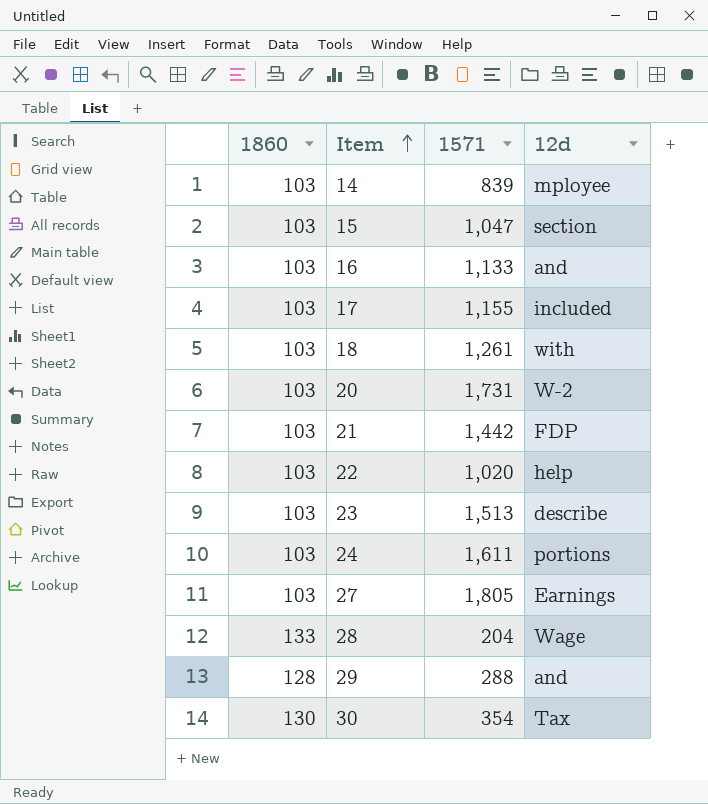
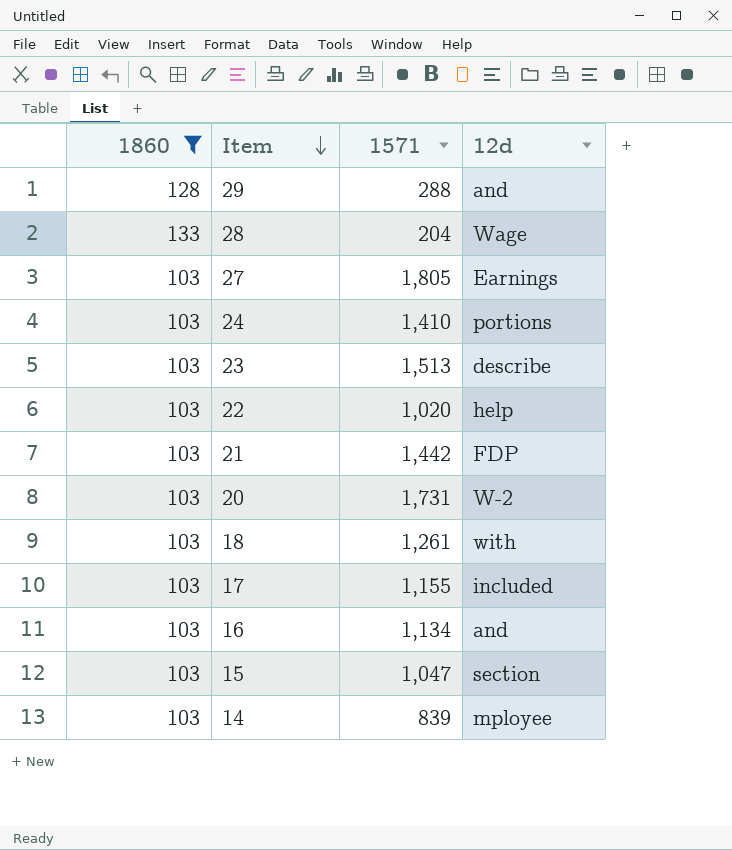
filter: none -> 1860 != 130
row order: Item ascending -> Item descending
24 | 1571: 1,611 -> 1,410
16 | 1571: 1,133 -> 1,134

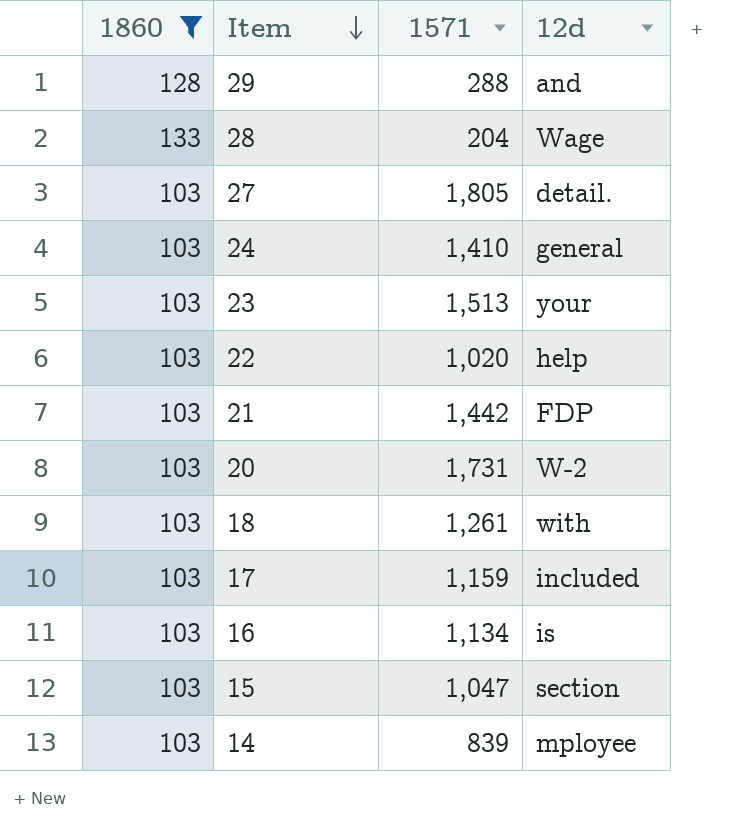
27 | 12d: Earnings -> detail.
24 | 12d: portions -> general
23 | 12d: describe -> your
17 | 1571: 1,155 -> 1,159
16 | 12d: and -> is

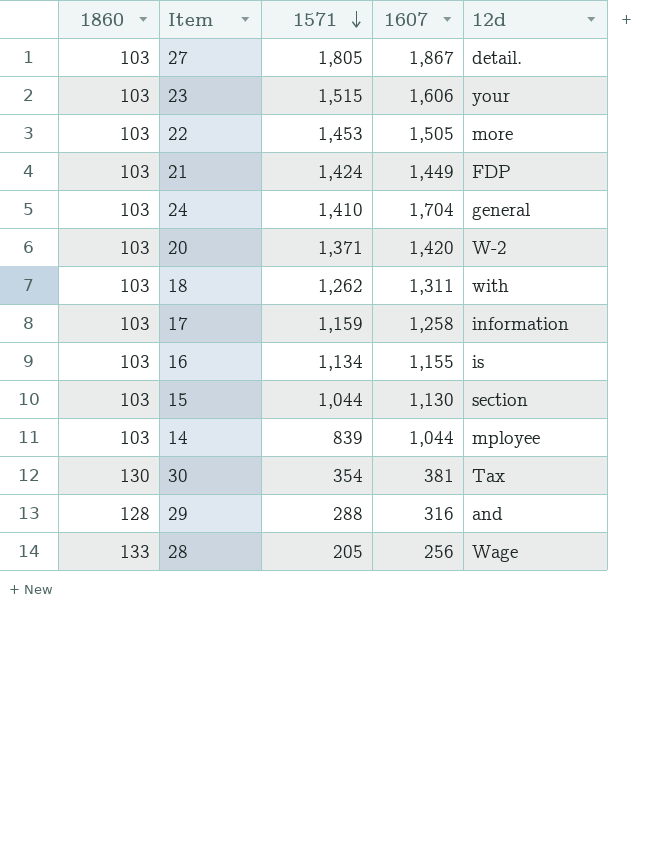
filter: 1860 != 130 -> none
row order: Item descending -> 1571 descending
column 1607 | position: none -> 4
23 | 1571: 1,513 -> 1,515
22 | 1571: 1,020 -> 1,453
22 | 12d: help -> more
21 | 1571: 1,442 -> 1,424
20 | 1571: 1,731 -> 1,371
18 | 1571: 1,261 -> 1,262
17 | 12d: included -> information
15 | 1571: 1,047 -> 1,044
28 | 1571: 204 -> 205

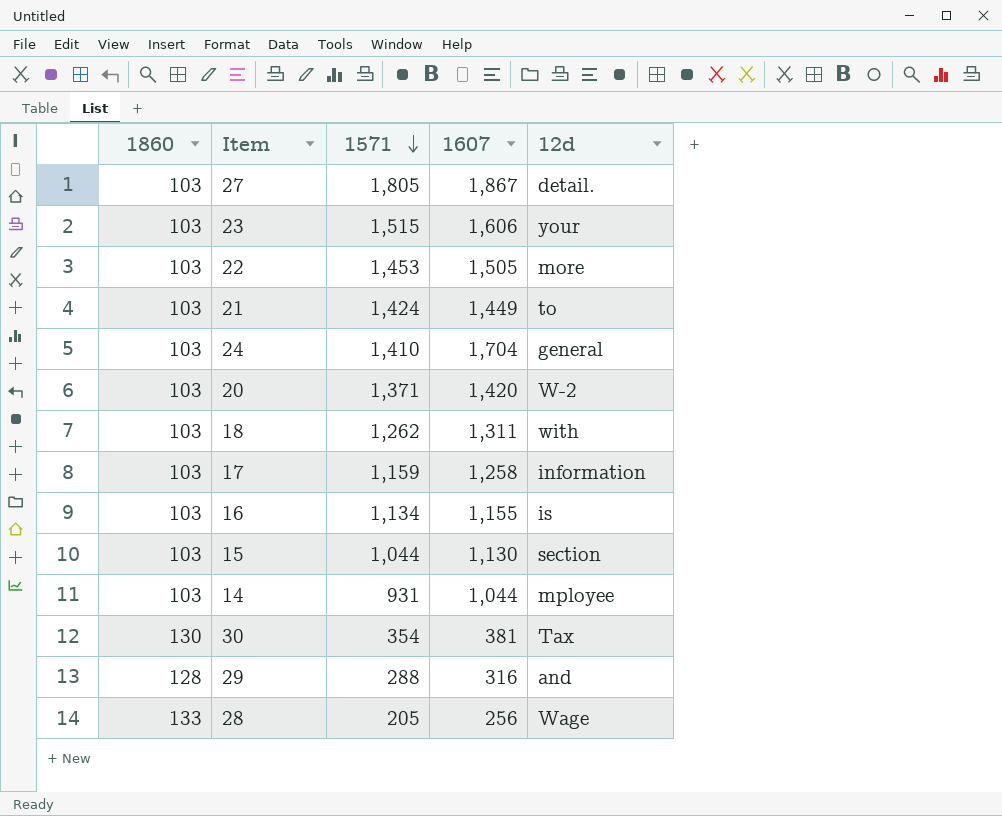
21 | 12d: FDP -> to
14 | 1571: 839 -> 931

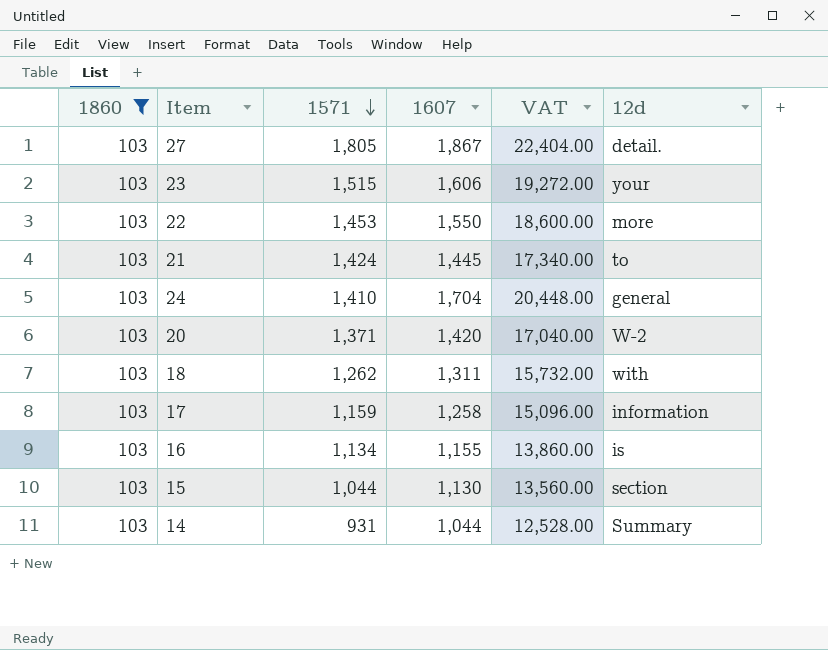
filter: none -> 1860 = 103
column VAT | formula: none -> [1607] * 12
22 | 1607: 1,505 -> 1,550
21 | 1607: 1,449 -> 1,445
14 | 12d: mployee -> Summary

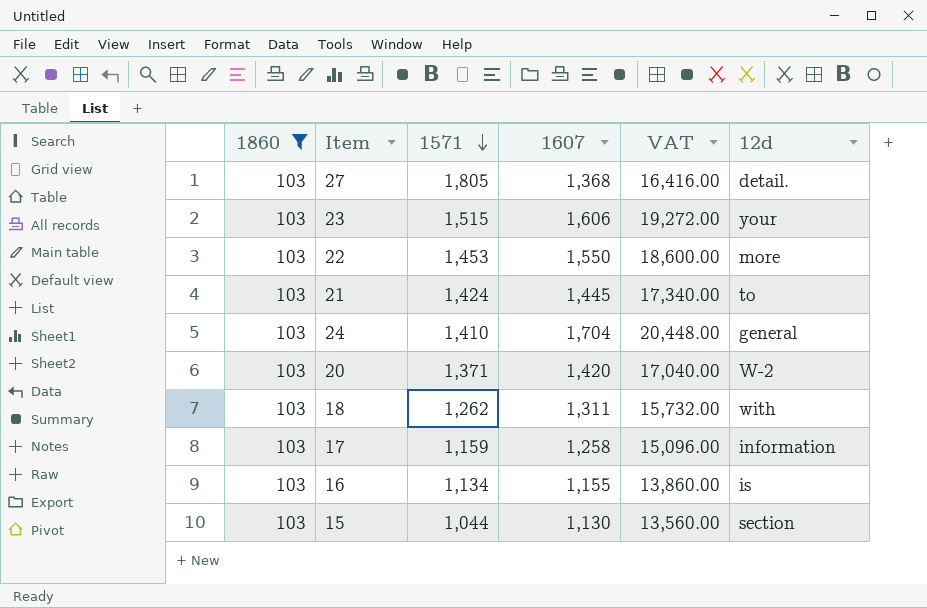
row 14: 103 | 931 | 1,044 | 12,528.00 | Summary -> none
27 | 1607: 1,867 -> 1,368
27 | VAT: 22,404.00 -> 16,416.00

